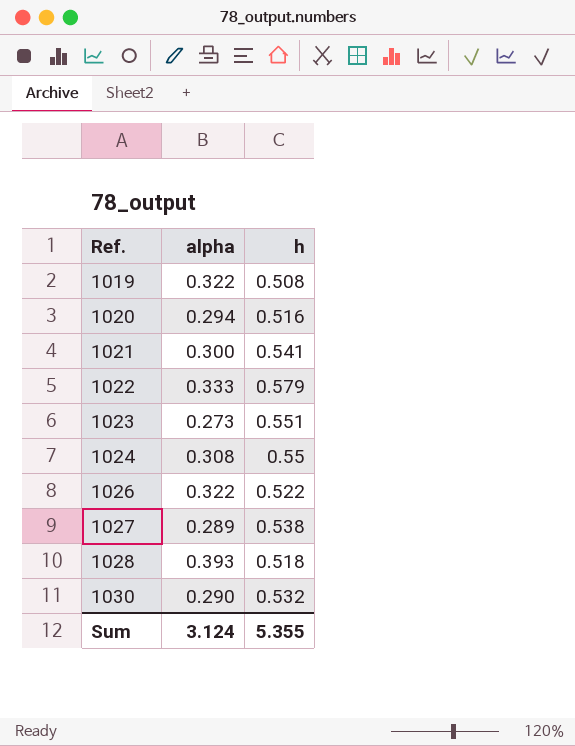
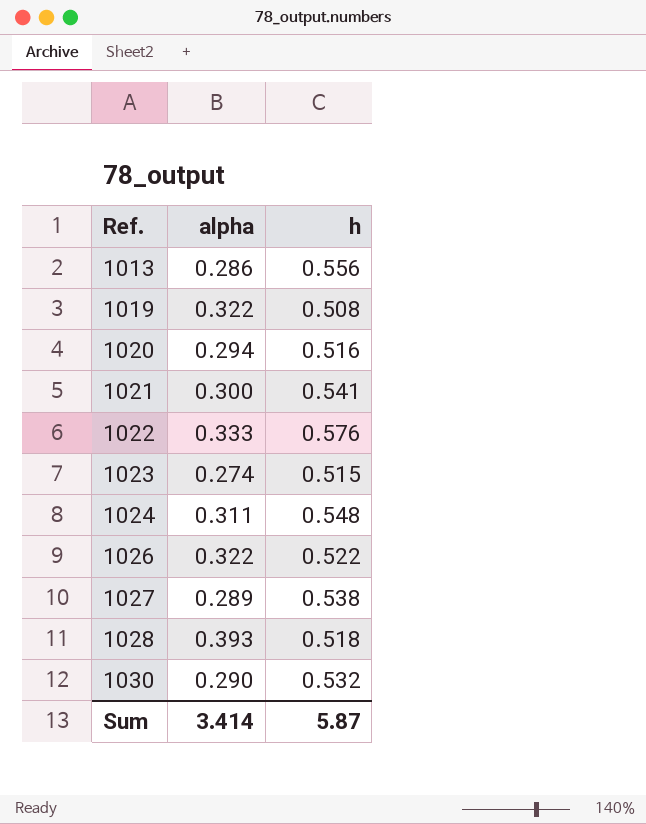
row 1013: none -> 0.286 | 0.556
1022 | h: 0.579 -> 0.576
1023 | alpha: 0.273 -> 0.274
1023 | h: 0.551 -> 0.515
1024 | alpha: 0.308 -> 0.311
1024 | h: 0.55 -> 0.548
Sum | alpha: 3.124 -> 3.414
Sum | h: 5.355 -> 5.87

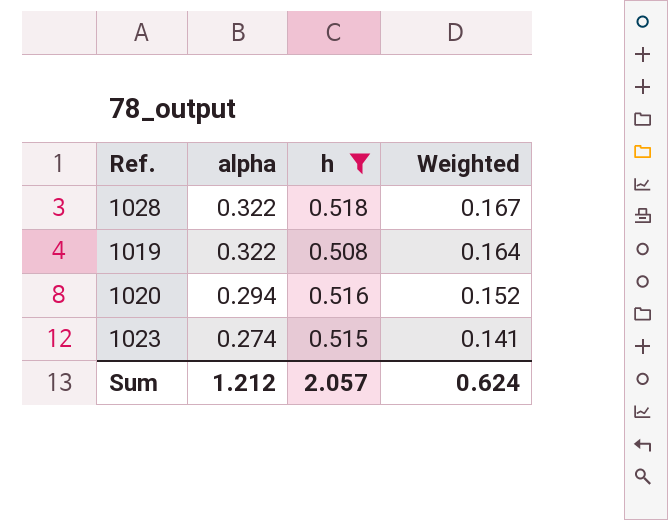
filter: none -> h <= 0.518
row order: Ref. ascending -> alpha descending
column Weighted | formula: none -> [alpha] * [h]
1028 | alpha: 0.393 -> 0.322
Sum | alpha: 3.414 -> 1.212
Sum | h: 5.87 -> 2.057

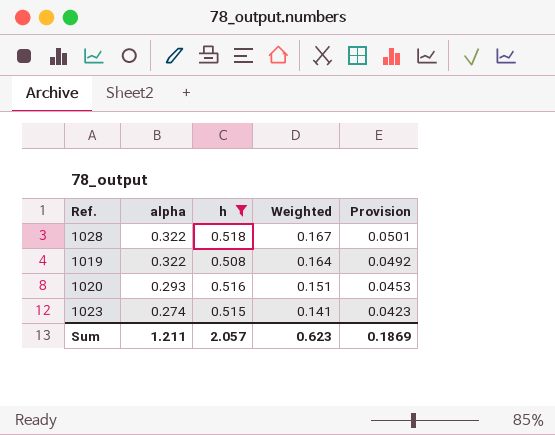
column Provision | formula: none -> [Weighted] * 0.3
1020 | alpha: 0.294 -> 0.293
1020 | Weighted: 0.152 -> 0.151
Sum | alpha: 1.212 -> 1.211
Sum | Weighted: 0.624 -> 0.623

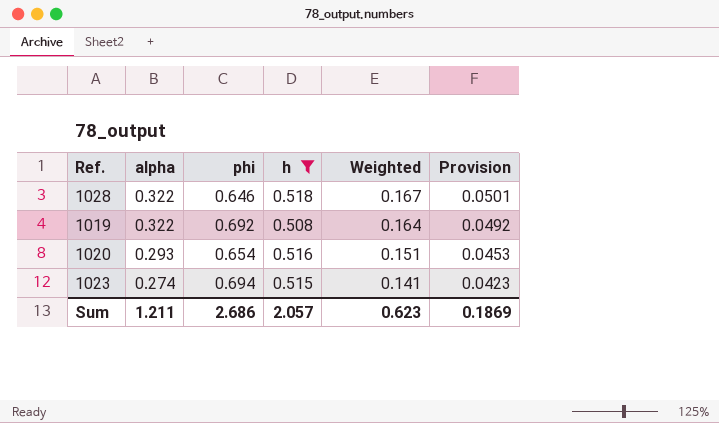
column phi | position: none -> 3

